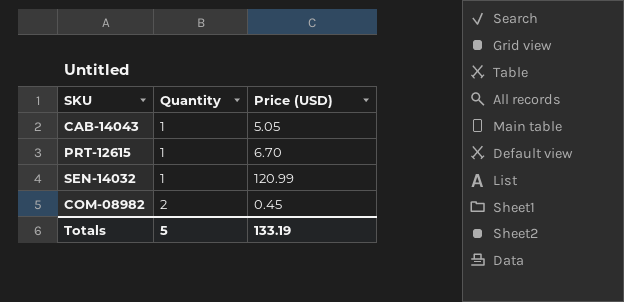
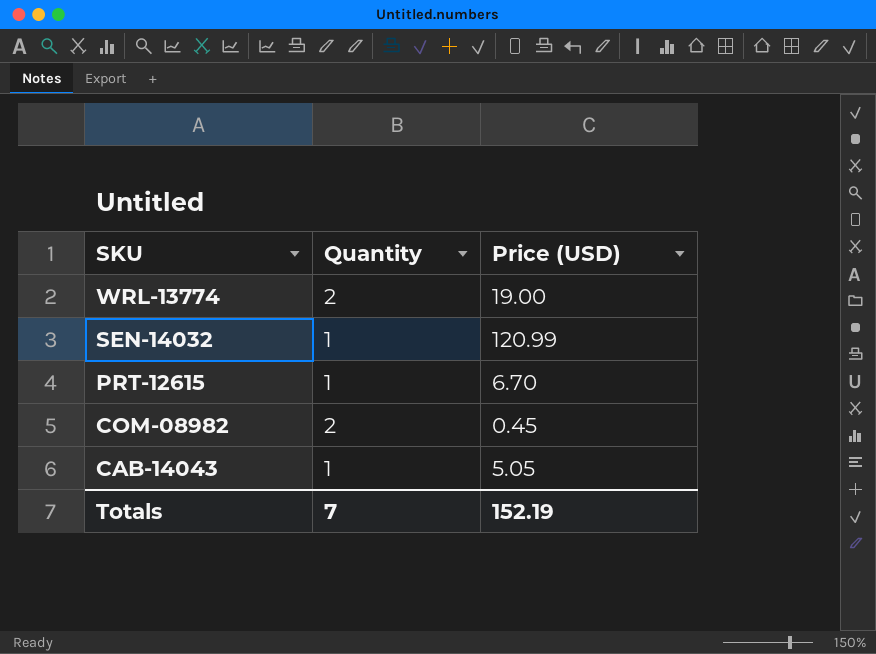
row order: Quantity ascending -> SKU descending
row WRL-13774: none -> 2 | 19.00
Totals | Quantity: 5 -> 7
Totals | Price (USD): 133.19 -> 152.19

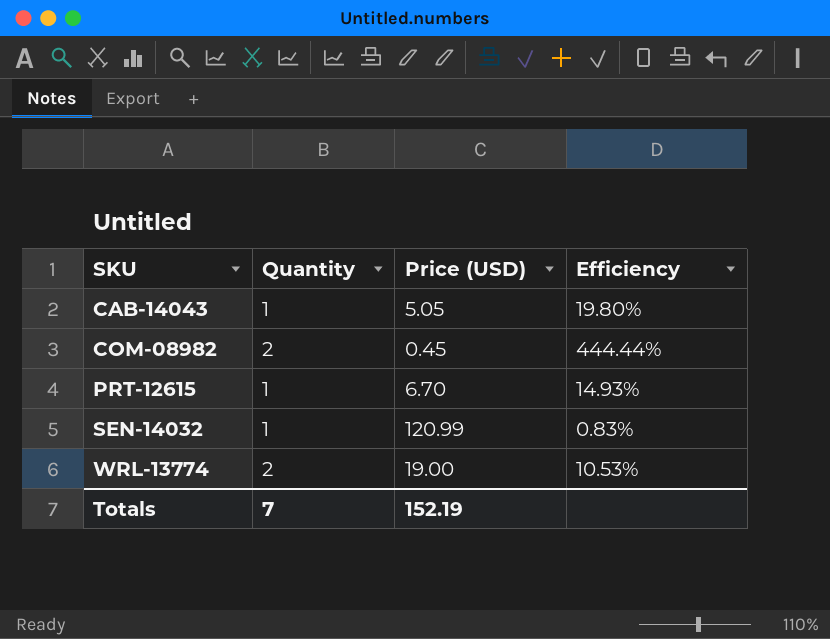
row order: SKU descending -> SKU ascending
column Efficiency | formula: none -> [Quantity] / [Price (USD)]

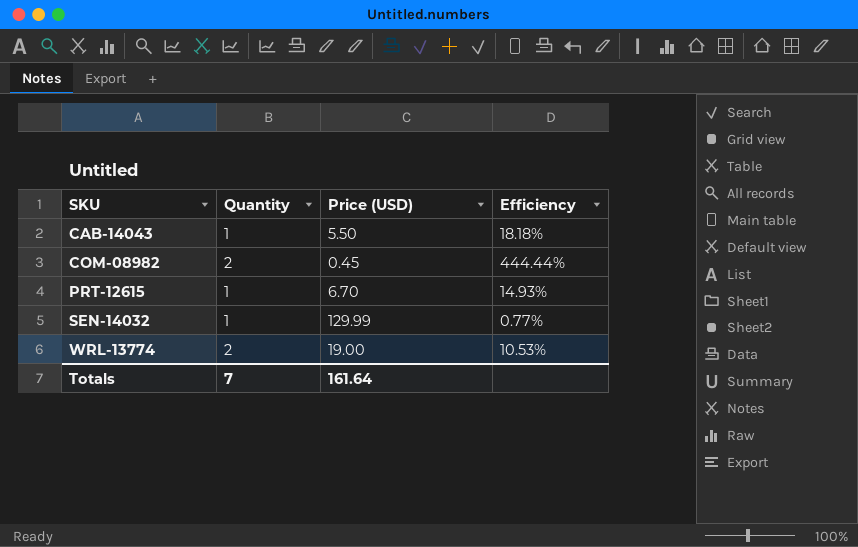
CAB-14043 | Price (USD): 5.05 -> 5.50
CAB-14043 | Efficiency: 19.80% -> 18.18%
SEN-14032 | Price (USD): 120.99 -> 129.99
SEN-14032 | Efficiency: 0.83% -> 0.77%
Totals | Price (USD): 152.19 -> 161.64

